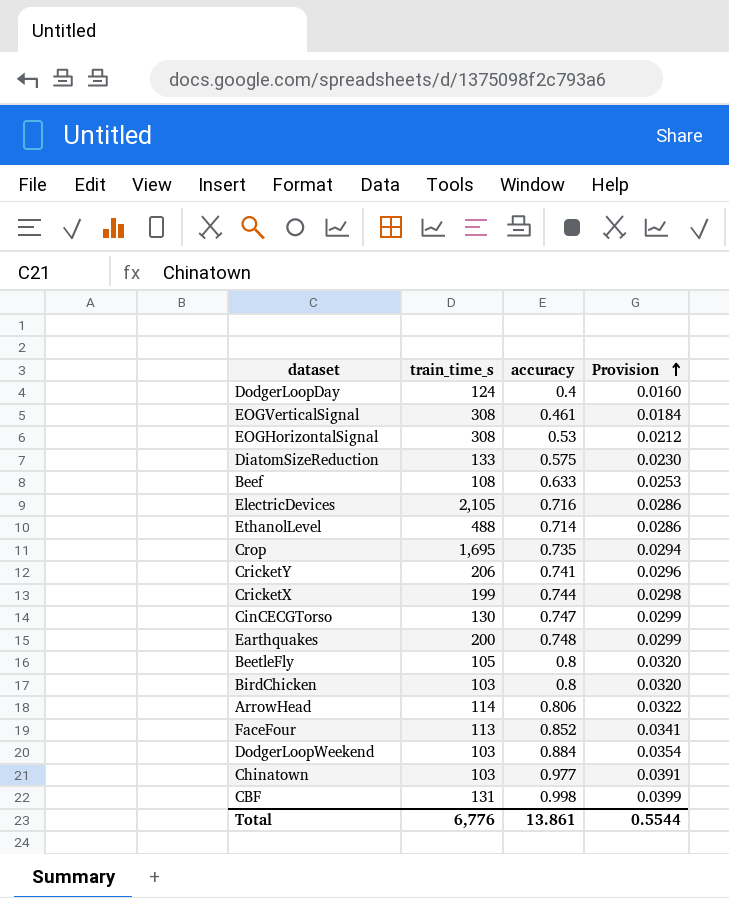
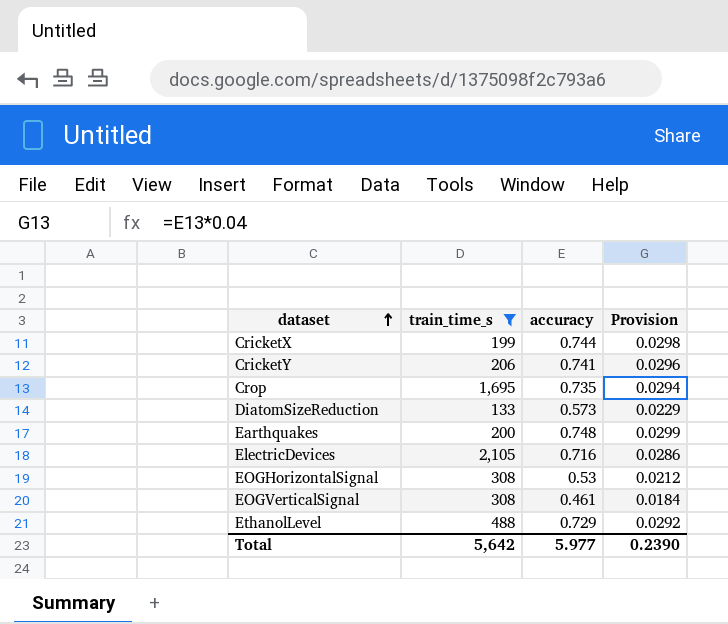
filter: none -> train_time_s >= 133
row order: Provision ascending -> dataset ascending
DiatomSizeReduction | accuracy: 0.575 -> 0.573
DiatomSizeReduction | Provision: 0.0230 -> 0.0229
EthanolLevel | accuracy: 0.714 -> 0.729
EthanolLevel | Provision: 0.0286 -> 0.0292
Total | train_time_s: 6,776 -> 5,642
Total | accuracy: 13.861 -> 5.977
Total | Provision: 0.5544 -> 0.2390

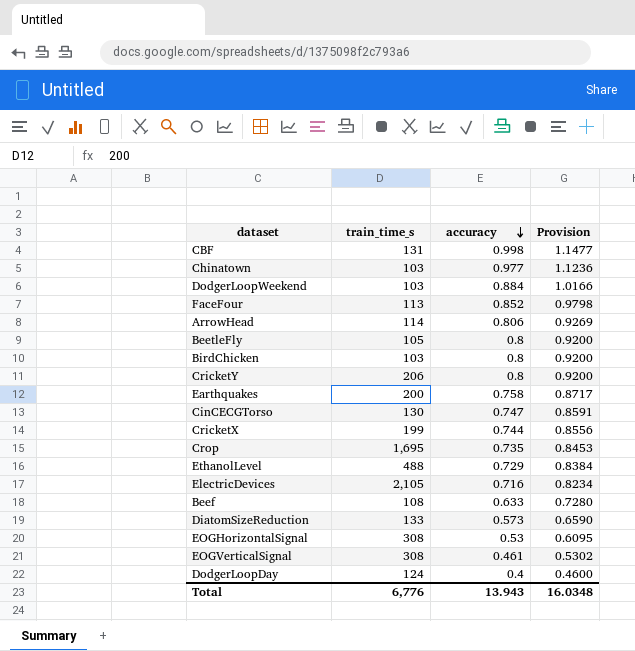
filter: train_time_s >= 133 -> none
row order: dataset ascending -> accuracy descending
column Provision | formula: [accuracy] * 0.04 -> [accuracy] * 1.15
CricketY | accuracy: 0.741 -> 0.8
Earthquakes | accuracy: 0.748 -> 0.758
Total | train_time_s: 5,642 -> 6,776
Total | accuracy: 5.977 -> 13.943
Total | Provision: 0.2390 -> 16.0348

